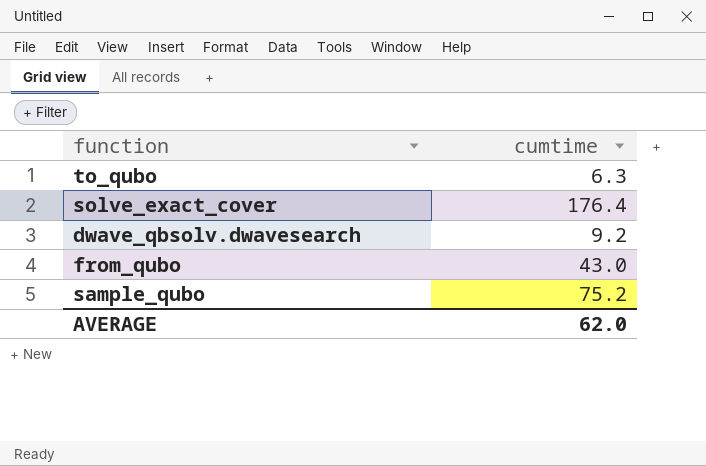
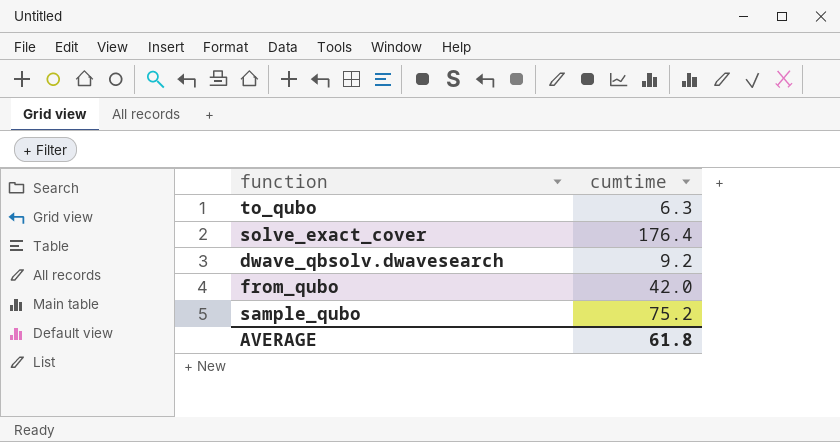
from_qubo | cumtime: 43.0 -> 42.0
AVERAGE | cumtime: 62.0 -> 61.8

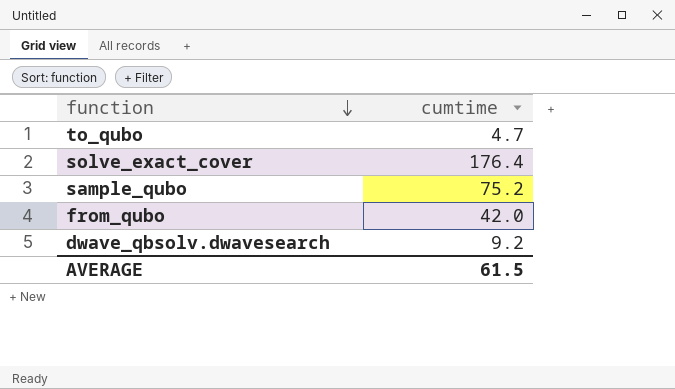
row order: none -> function descending
to_qubo | cumtime: 6.3 -> 4.7
AVERAGE | cumtime: 61.8 -> 61.5

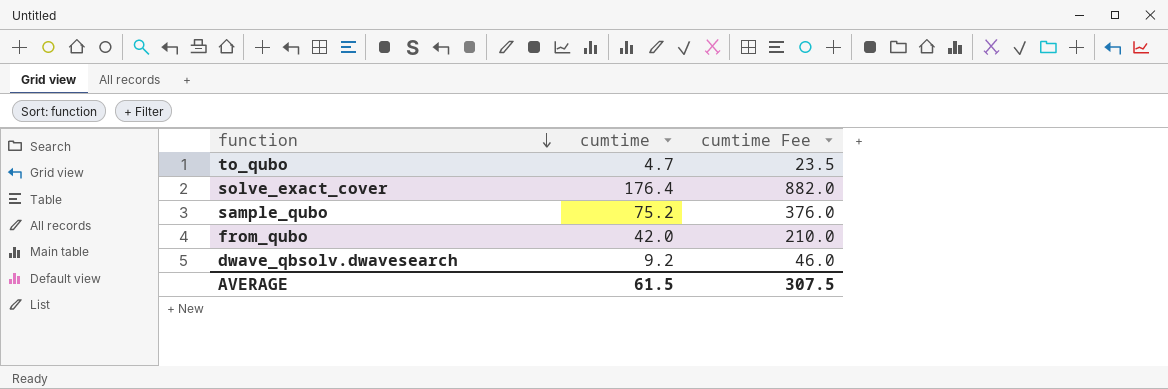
column cumtime Fee | formula: none -> [cumtime] * 5

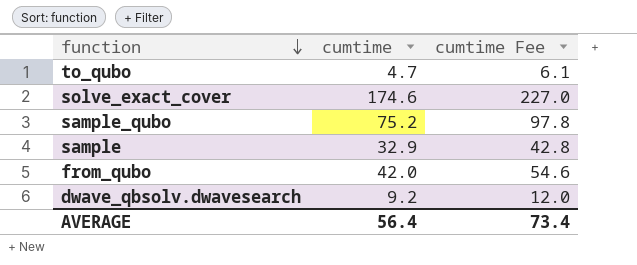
column cumtime Fee | formula: [cumtime] * 5 -> [cumtime] * 1.3
solve_exact_cover | cumtime: 176.4 -> 174.6
row sample: none -> 32.9 | 42.8
AVERAGE | cumtime: 61.5 -> 56.4
AVERAGE | cumtime Fee: 307.5 -> 73.4

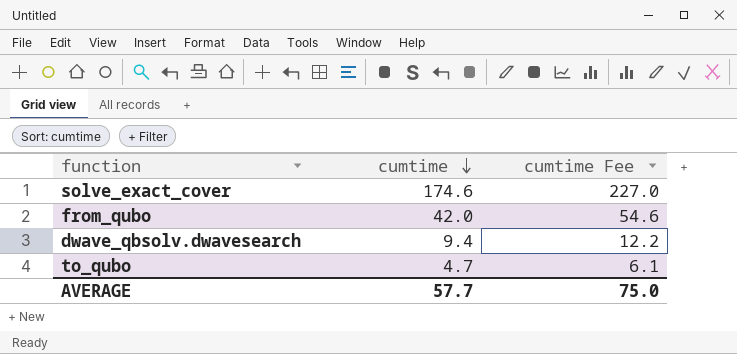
row order: function descending -> cumtime descending
row sample_qubo: 75.2 | 97.8 -> none
row sample: 32.9 | 42.8 -> none
dwave_qbsolv.dwavesearch | cumtime: 9.2 -> 9.4
dwave_qbsolv.dwavesearch | cumtime Fee: 12.0 -> 12.2
AVERAGE | cumtime: 56.4 -> 57.7
AVERAGE | cumtime Fee: 73.4 -> 75.0

